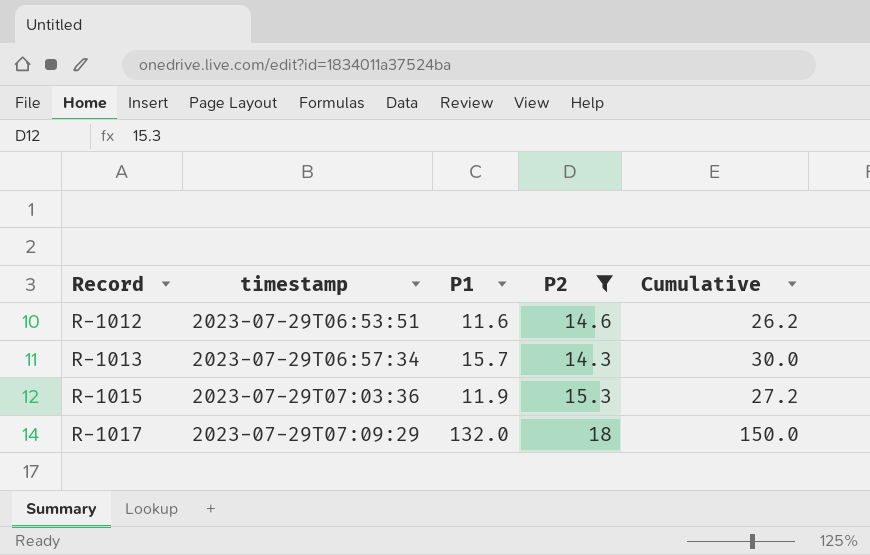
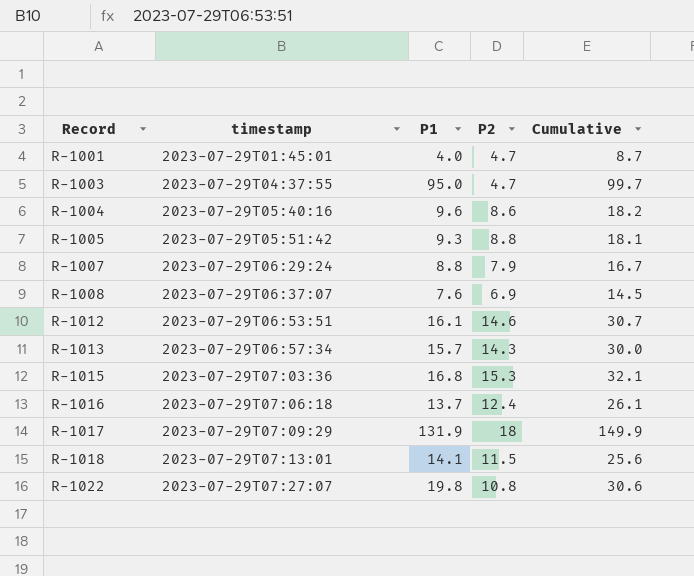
filter: P2 >= 14.3 -> none
R-1012 | P1: 11.6 -> 16.1
R-1012 | Cumulative: 26.2 -> 30.7
R-1015 | P1: 11.9 -> 16.8
R-1015 | Cumulative: 27.2 -> 32.1
R-1017 | P1: 132.0 -> 131.9
R-1017 | Cumulative: 150.0 -> 149.9

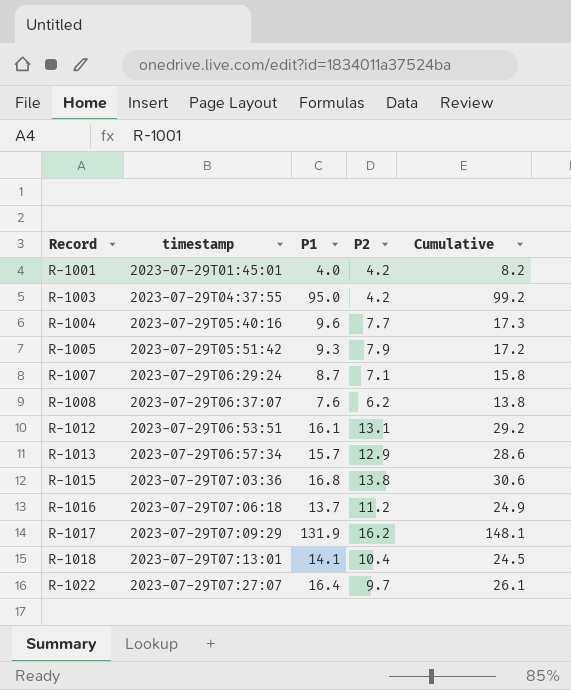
R-1001 | P2: 4.7 -> 4.2
R-1001 | Cumulative: 8.7 -> 8.2
R-1003 | P2: 4.7 -> 4.2
R-1003 | Cumulative: 99.7 -> 99.2
R-1004 | P2: 8.6 -> 7.7
R-1004 | Cumulative: 18.2 -> 17.3
R-1005 | P2: 8.8 -> 7.9
R-1005 | Cumulative: 18.1 -> 17.2
R-1007 | P1: 8.8 -> 8.7
R-1007 | P2: 7.9 -> 7.1
R-1007 | Cumulative: 16.7 -> 15.8
R-1008 | P2: 6.9 -> 6.2
R-1008 | Cumulative: 14.5 -> 13.8
R-1012 | P2: 14.6 -> 13.1
R-1012 | Cumulative: 30.7 -> 29.2
R-1013 | P2: 14.3 -> 12.9
R-1013 | Cumulative: 30.0 -> 28.6
R-1015 | P2: 15.3 -> 13.8
R-1015 | Cumulative: 32.1 -> 30.6
R-1016 | P2: 12.4 -> 11.2
R-1016 | Cumulative: 26.1 -> 24.9
R-1017 | P2: 18 -> 16.2
R-1017 | Cumulative: 149.9 -> 148.1
R-1018 | P2: 11.5 -> 10.4
R-1018 | Cumulative: 25.6 -> 24.5
R-1022 | P1: 19.8 -> 16.4
R-1022 | P2: 10.8 -> 9.7
R-1022 | Cumulative: 30.6 -> 26.1

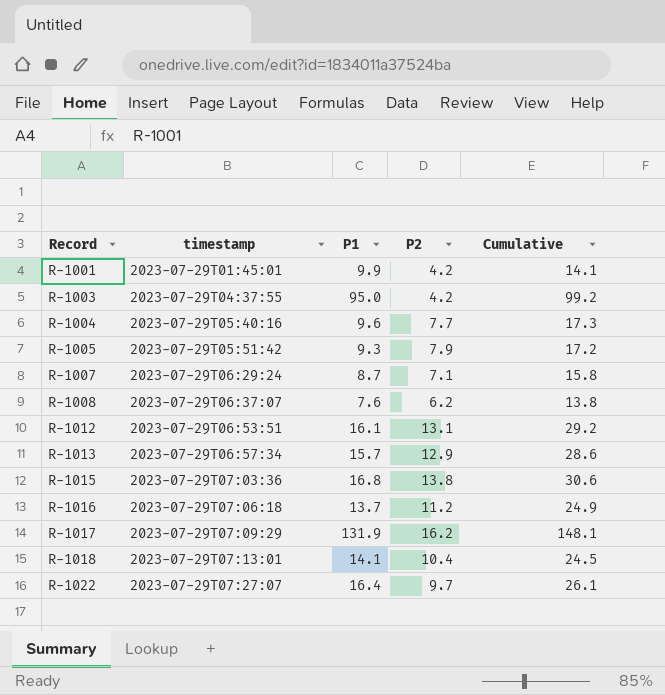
R-1001 | P1: 4.0 -> 9.9
R-1001 | Cumulative: 8.2 -> 14.1

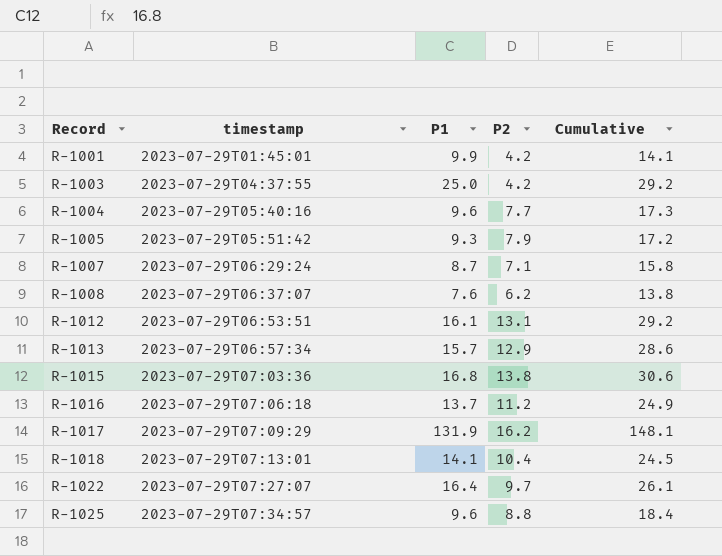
R-1003 | P1: 95.0 -> 25.0
R-1003 | Cumulative: 99.2 -> 29.2
row R-1025: none -> 2023-07-29T07:34:57 | 9.6 | 8.8 | 18.4

